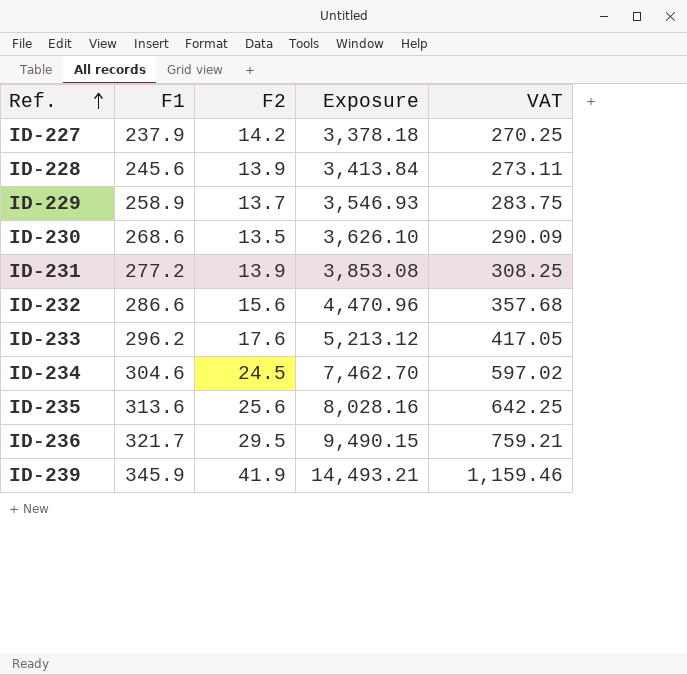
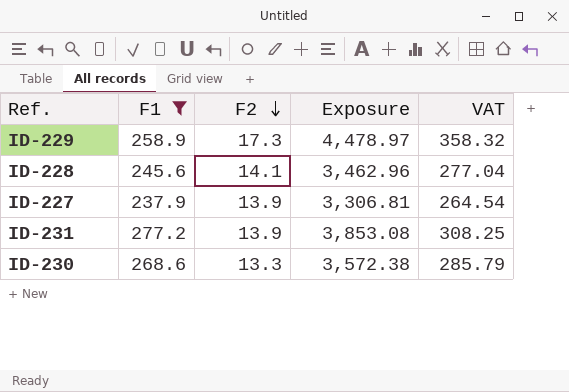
filter: none -> F1 <= 277.2
row order: Ref. ascending -> F2 descending
ID-229 | F2: 13.7 -> 17.3
ID-229 | Exposure: 3,546.93 -> 4,478.97
ID-229 | VAT: 283.75 -> 358.32
ID-228 | F2: 13.9 -> 14.1
ID-228 | Exposure: 3,413.84 -> 3,462.96
ID-228 | VAT: 273.11 -> 277.04
ID-227 | F2: 14.2 -> 13.9
ID-227 | Exposure: 3,378.18 -> 3,306.81
ID-227 | VAT: 270.25 -> 264.54
ID-230 | F2: 13.5 -> 13.3
ID-230 | Exposure: 3,626.10 -> 3,572.38
ID-230 | VAT: 290.09 -> 285.79

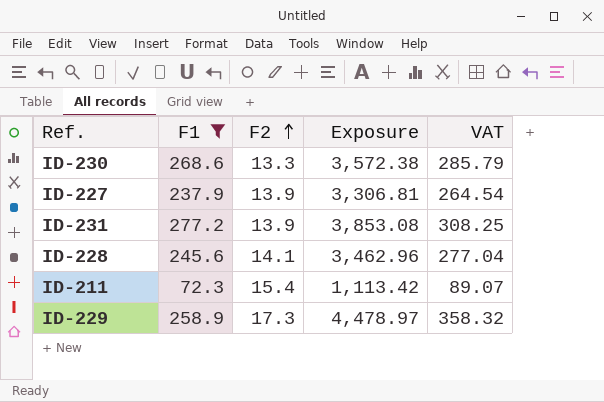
row order: F2 descending -> F2 ascending
row ID-211: none -> 72.3 | 15.4 | 1,113.42 | 89.07

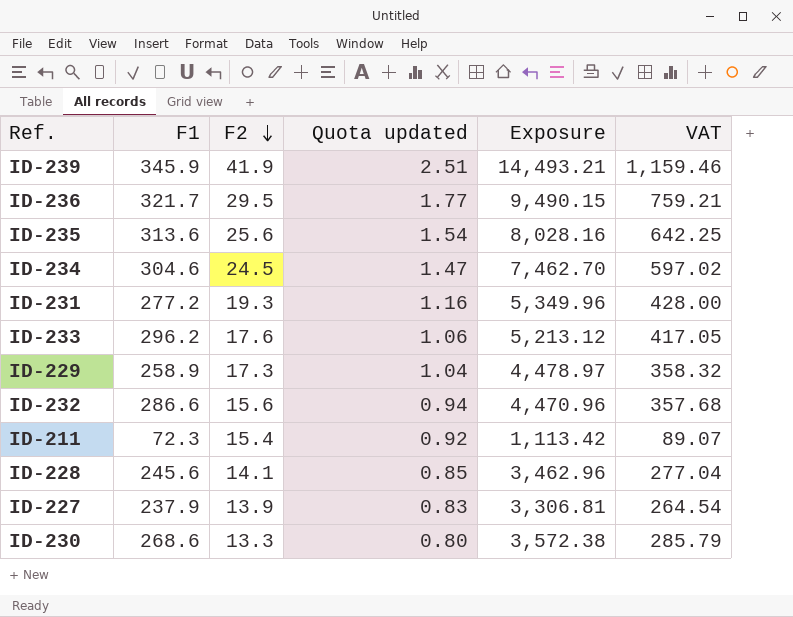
filter: F1 <= 277.2 -> none
row order: F2 ascending -> F2 descending
column Quota updated | formula: none -> [F2] * 0.06
ID-231 | F2: 13.9 -> 19.3
ID-231 | Exposure: 3,853.08 -> 5,349.96
ID-231 | VAT: 308.25 -> 428.00

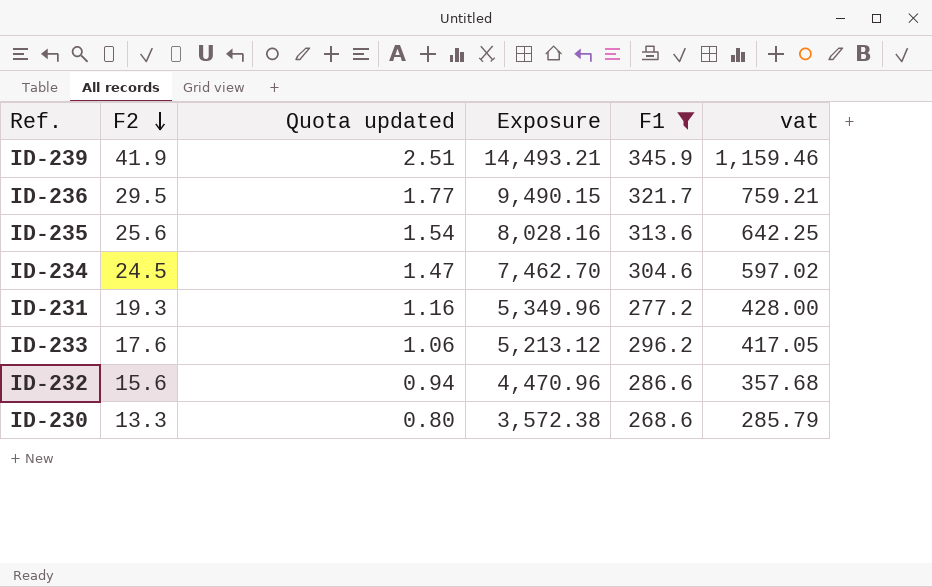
filter: none -> F1 >= 268.6
column F1 | position: 2 -> 5
column name: VAT -> vat

